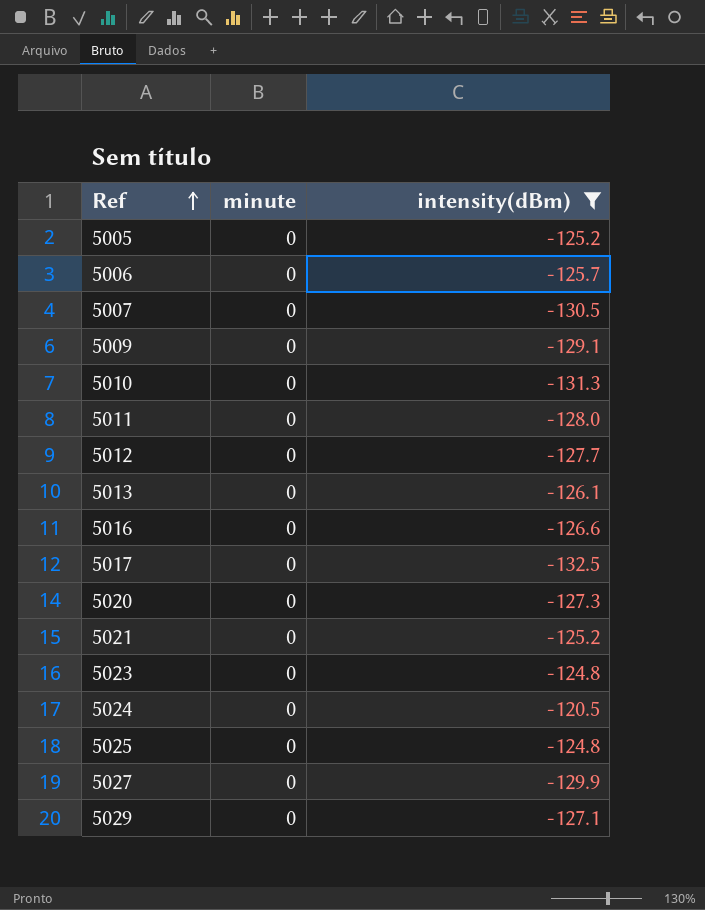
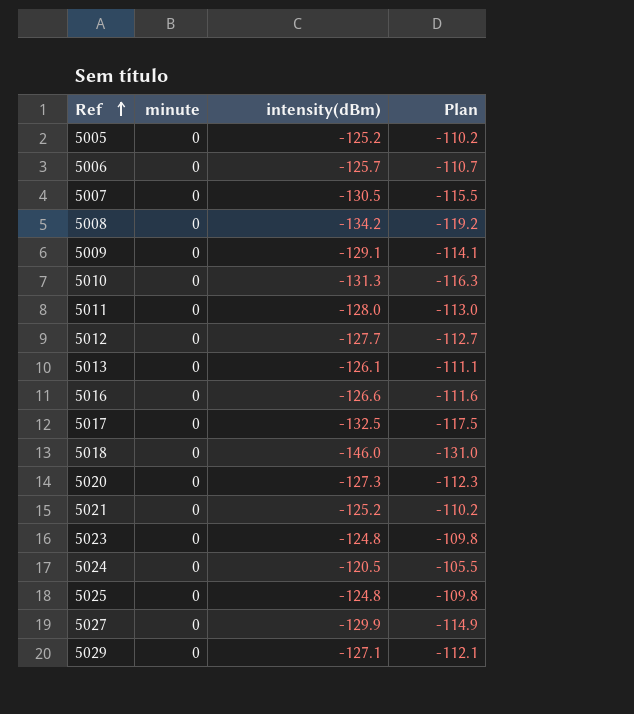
filter: intensity(dBm) >= -132.5 -> none
column Plan | formula: none -> [intensity(dBm)] + 15

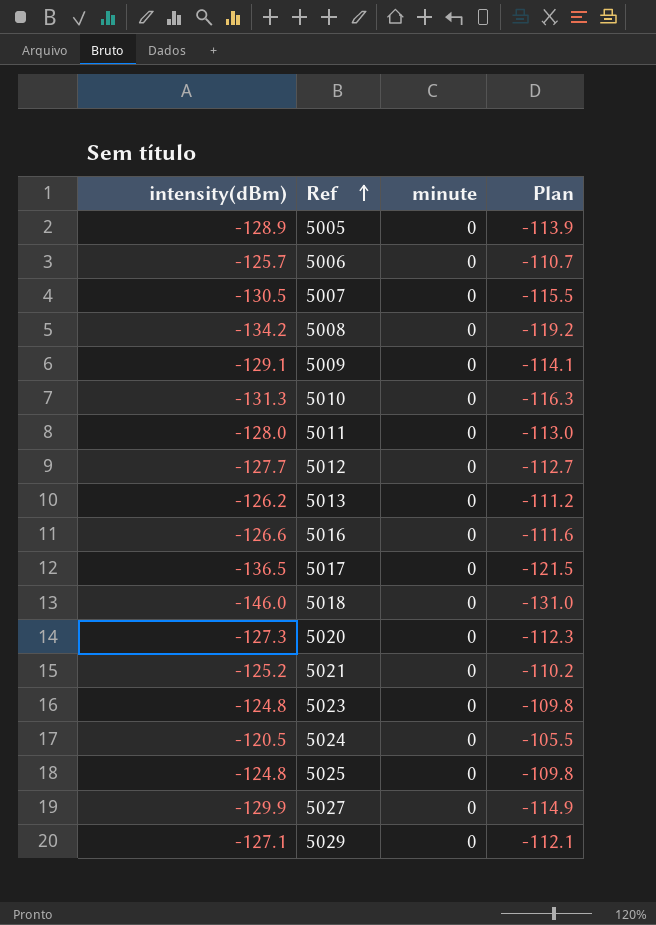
column intensity(dBm) | position: 3 -> 1
5005 | intensity(dBm): -125.2 -> -128.9
5005 | Plan: -110.2 -> -113.9
5013 | intensity(dBm): -126.1 -> -126.2
5013 | Plan: -111.1 -> -111.2
5017 | intensity(dBm): -132.5 -> -136.5
5017 | Plan: -117.5 -> -121.5

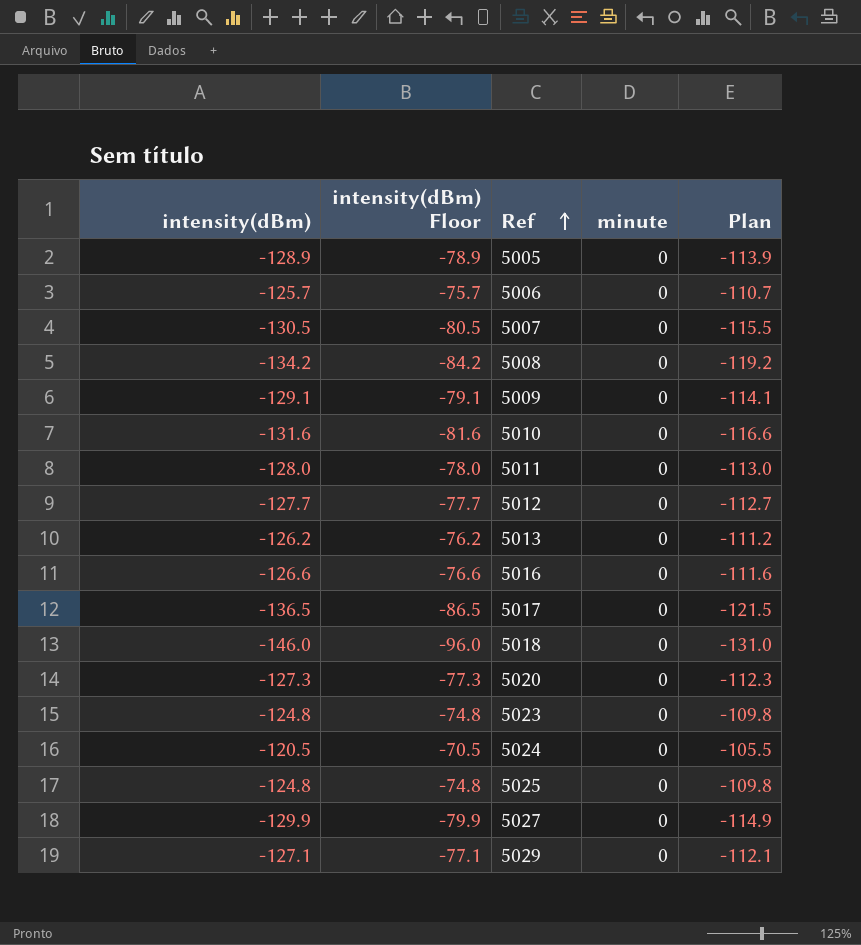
column intensity(dBm) Floor | formula: none -> [intensity(dBm)] + 50
row 5021: -125.2 | 0 | -110.2 -> none
5010 | intensity(dBm): -131.3 -> -131.6
5010 | Plan: -116.3 -> -116.6

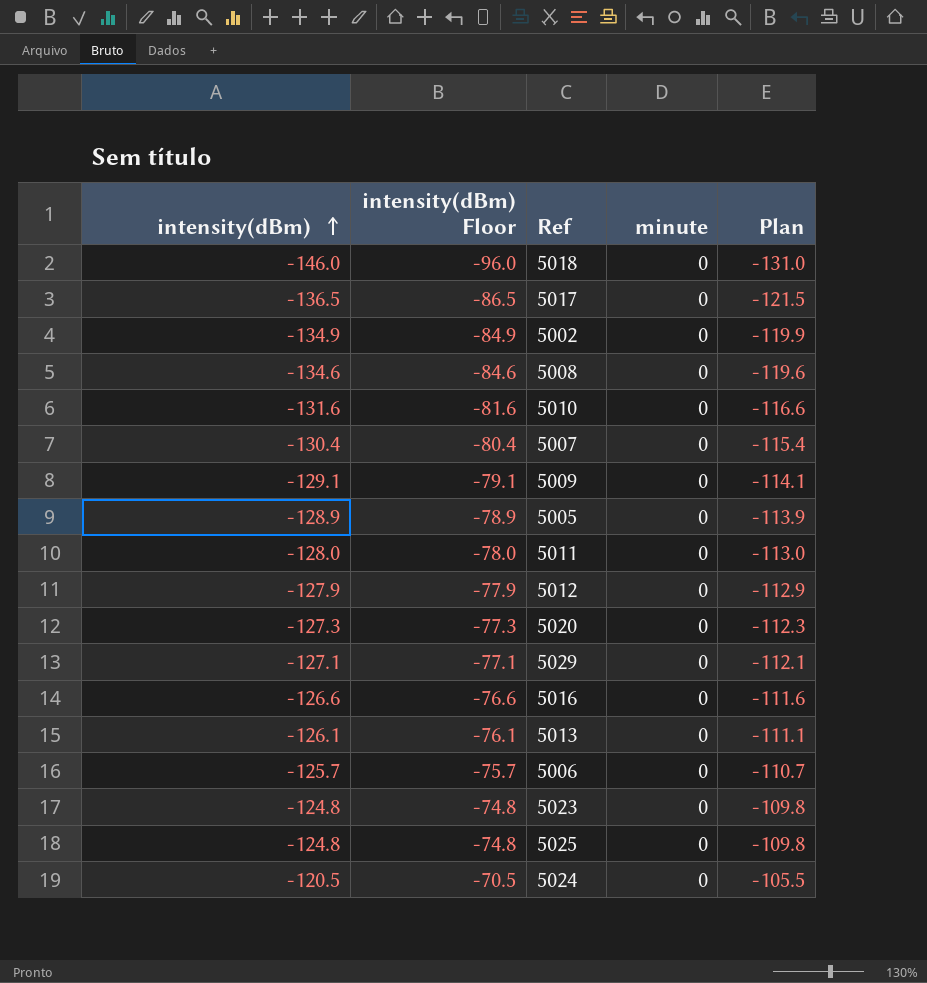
row order: Ref ascending -> intensity(dBm) ascending
row 5027: -129.9 | -79.9 | 0 | -114.9 -> none
row 5002: none -> -134.9 | -84.9 | 0 | -119.9
5008 | intensity(dBm): -134.2 -> -134.6
5008 | intensity(dBm) Floor: -84.2 -> -84.6
5008 | Plan: -119.2 -> -119.6
5007 | intensity(dBm): -130.5 -> -130.4
5007 | intensity(dBm) Floor: -80.5 -> -80.4
5007 | Plan: -115.5 -> -115.4
5012 | intensity(dBm): -127.7 -> -127.9
5012 | intensity(dBm) Floor: -77.7 -> -77.9
5012 | Plan: -112.7 -> -112.9
5013 | intensity(dBm): -126.2 -> -126.1
5013 | intensity(dBm) Floor: -76.2 -> -76.1
5013 | Plan: -111.2 -> -111.1

